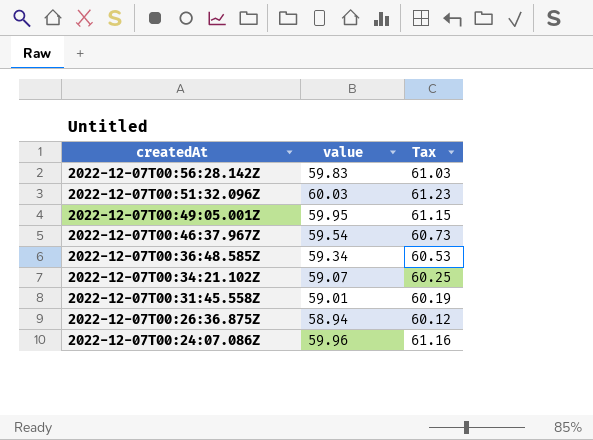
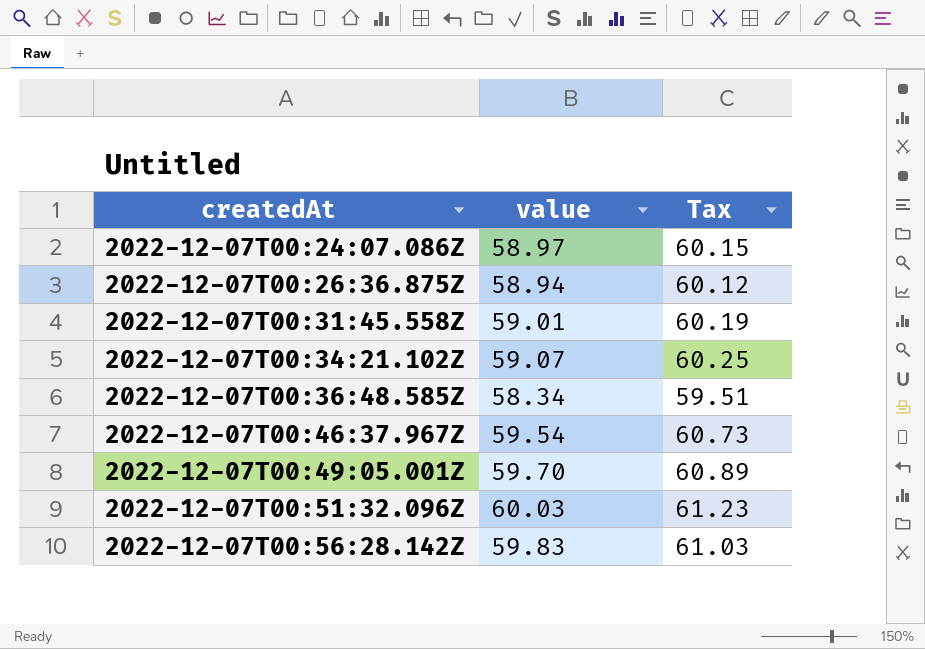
row order: createdAt descending -> createdAt ascending
2022-12-07T00:24:07.086Z | value: 59.96 -> 58.97
2022-12-07T00:24:07.086Z | Tax: 61.16 -> 60.15
2022-12-07T00:36:48.585Z | value: 59.34 -> 58.34
2022-12-07T00:36:48.585Z | Tax: 60.53 -> 59.51
2022-12-07T00:49:05.001Z | value: 59.95 -> 59.70
2022-12-07T00:49:05.001Z | Tax: 61.15 -> 60.89

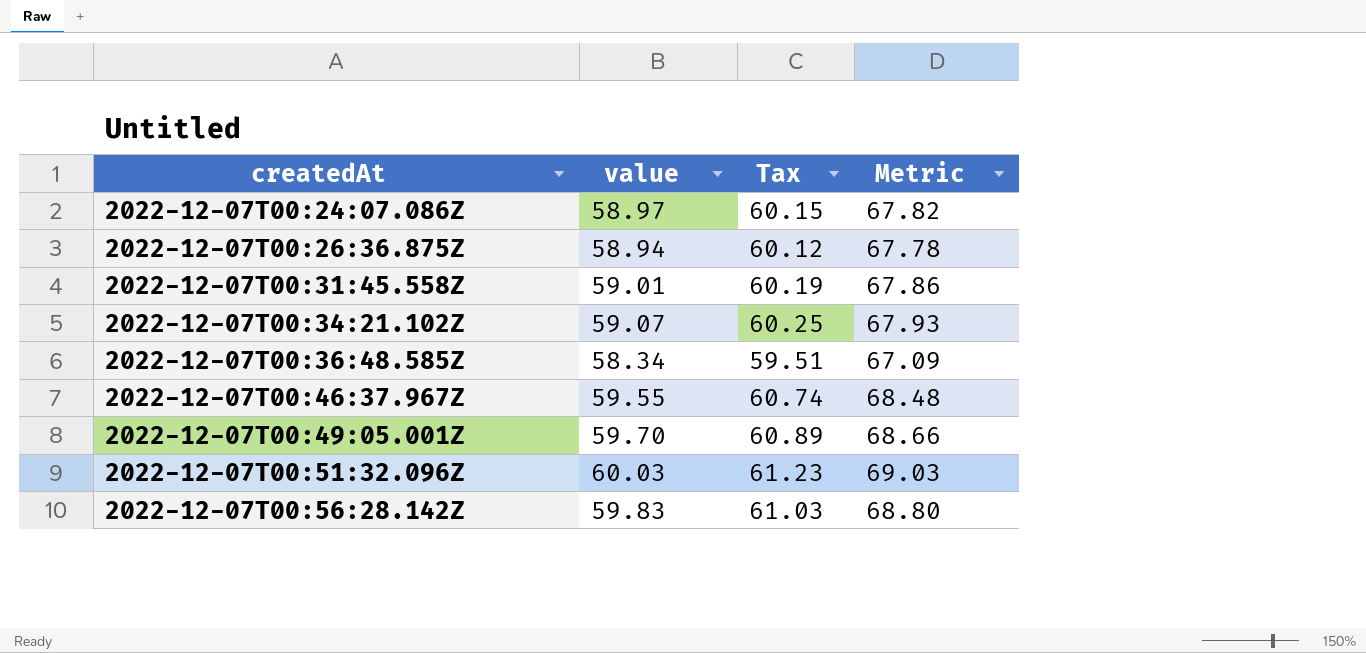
column Metric | formula: none -> [value] * 1.15
2022-12-07T00:46:37.967Z | value: 59.54 -> 59.55
2022-12-07T00:46:37.967Z | Tax: 60.73 -> 60.74

